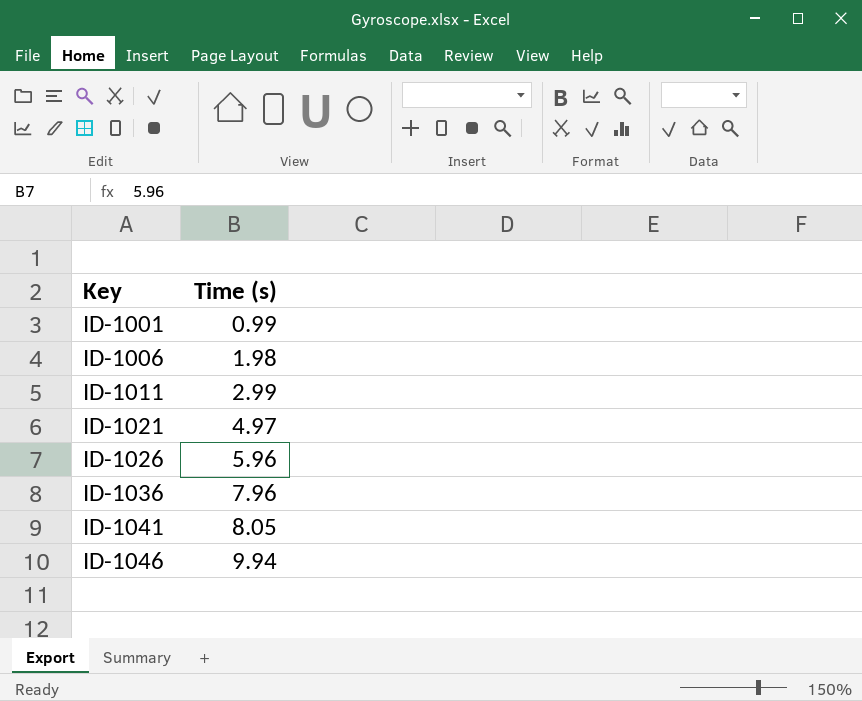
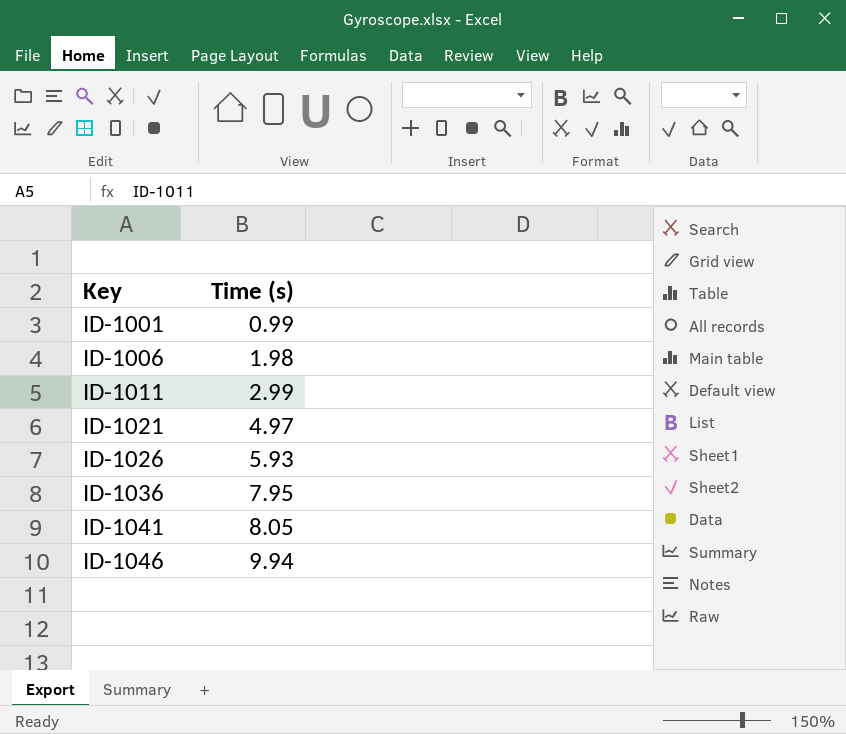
ID-1026 | Time (s): 5.96 -> 5.93
ID-1036 | Time (s): 7.96 -> 7.95

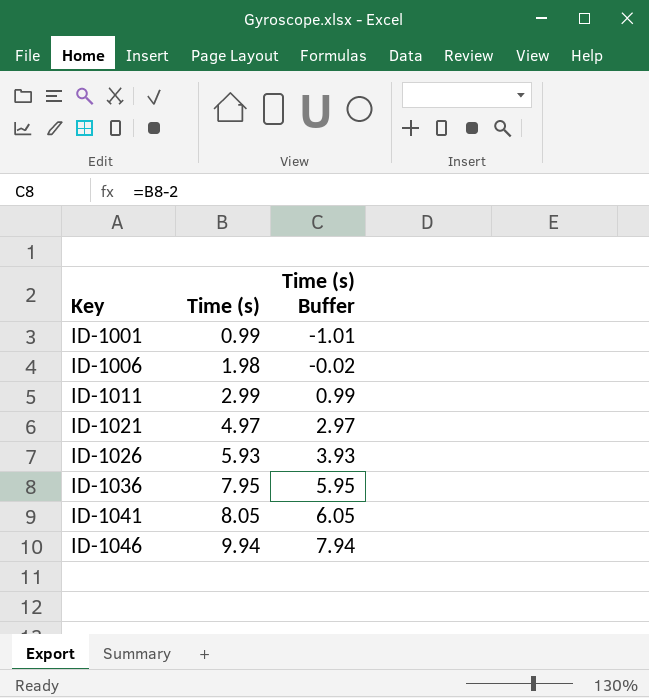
column Time (s) Buffer | formula: none -> [Time (s)] - 2

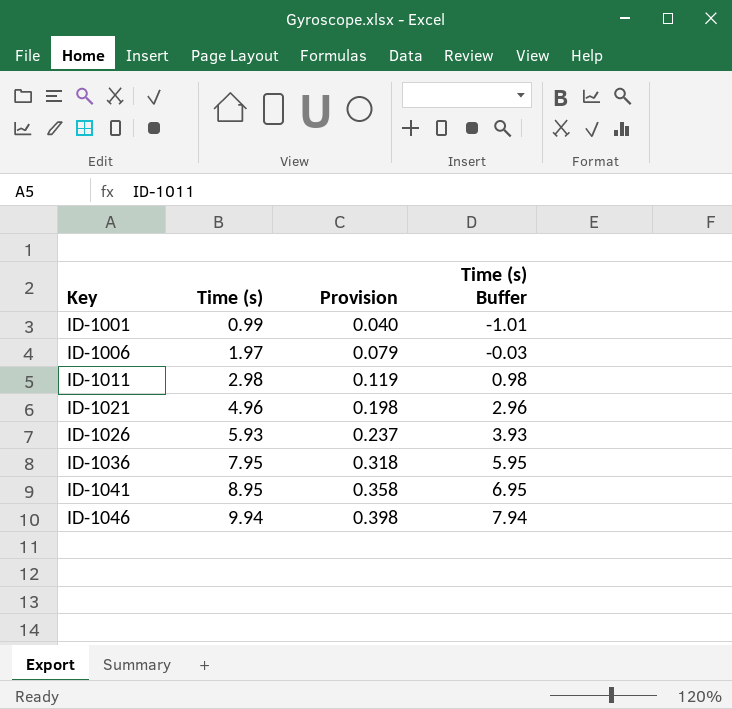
column Provision | formula: none -> [Time (s)] * 0.04
ID-1006 | Time (s): 1.98 -> 1.97
ID-1006 | Time (s) Buffer: -0.02 -> -0.03
ID-1011 | Time (s): 2.99 -> 2.98
ID-1011 | Time (s) Buffer: 0.99 -> 0.98
ID-1021 | Time (s): 4.97 -> 4.96
ID-1021 | Time (s) Buffer: 2.97 -> 2.96
ID-1041 | Time (s): 8.05 -> 8.95
ID-1041 | Time (s) Buffer: 6.05 -> 6.95

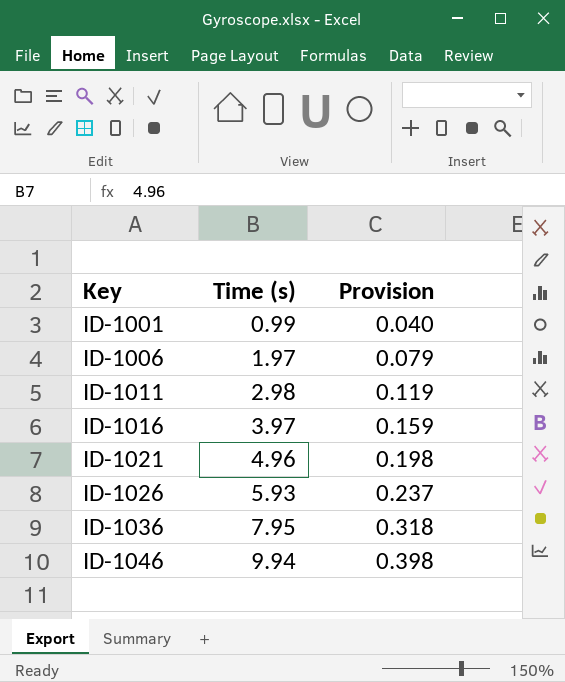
column Time (s) Buffer | formula: [Time (s)] - 2 -> none
row ID-1041: 8.95 | 0.358 | 6.95 -> none
row ID-1016: none -> 3.97 | 0.159

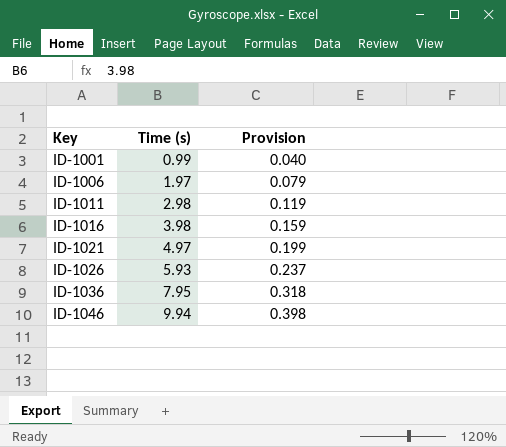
ID-1016 | Time (s): 3.97 -> 3.98
ID-1021 | Time (s): 4.96 -> 4.97
ID-1021 | Provision: 0.198 -> 0.199

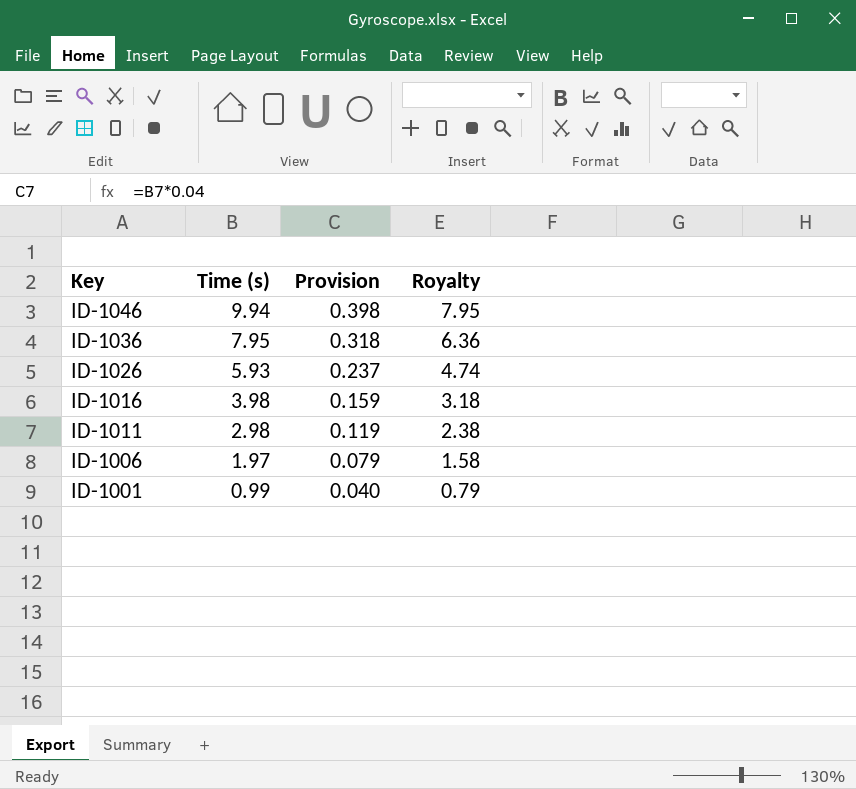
row order: Key ascending -> Key descending
column Royalty | formula: none -> [Time (s)] * 0.8
row ID-1021: 4.97 | 0.199 -> none

